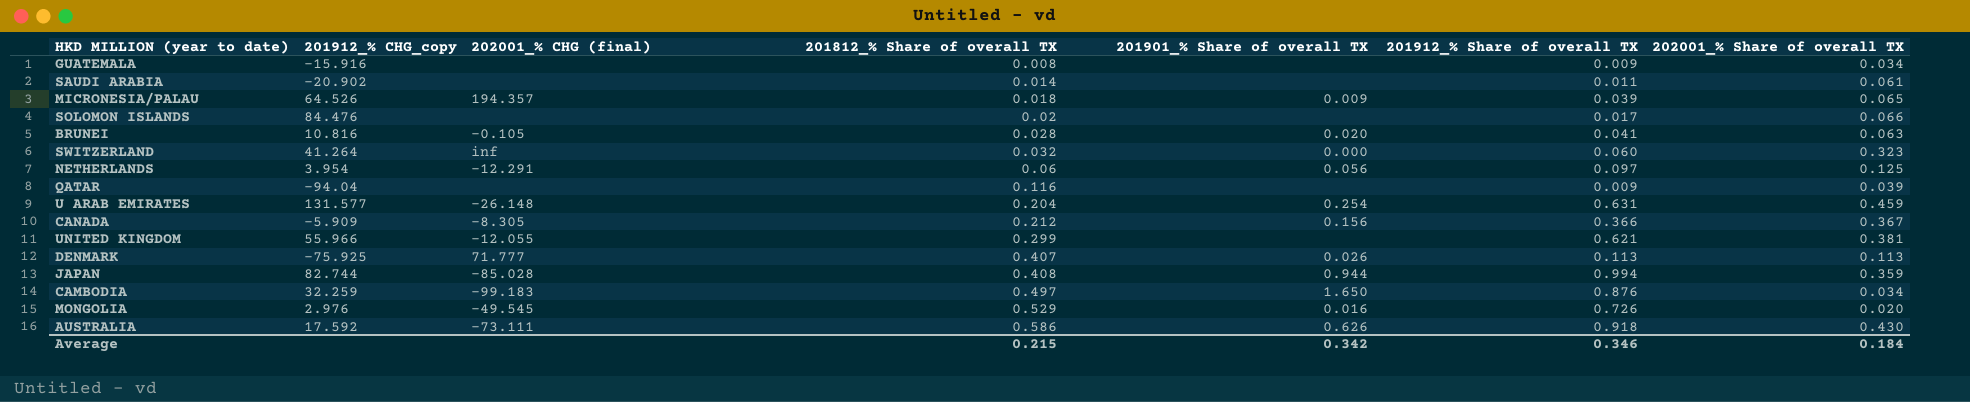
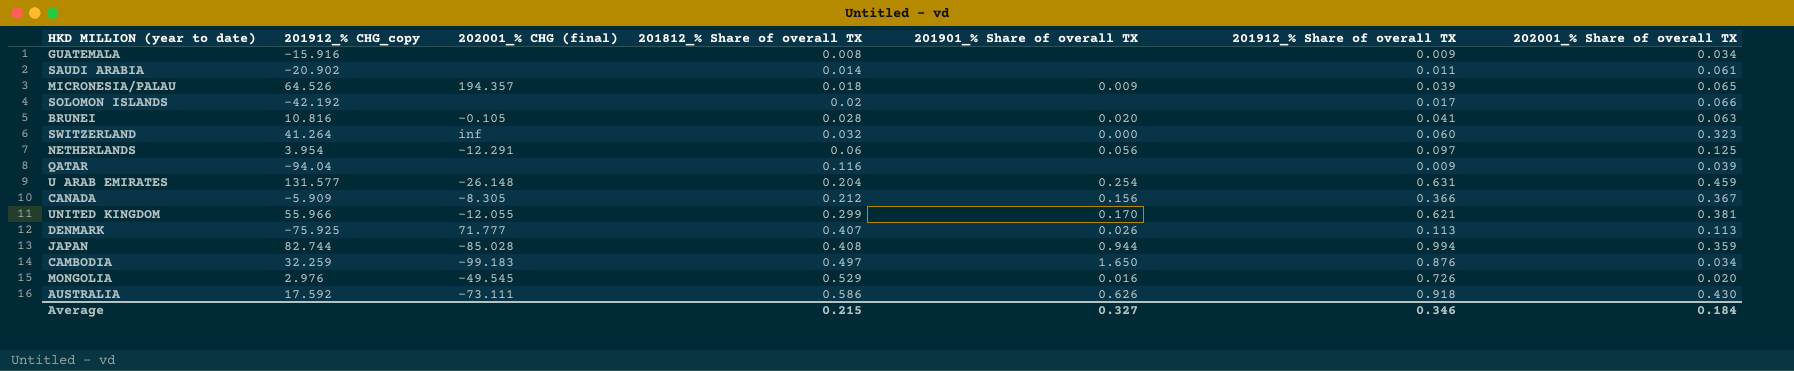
SOLOMON ISLANDS | 201912_% CHG_copy: 84.476 -> -42.192
UNITED KINGDOM | 201901_% Share of overall TX: none -> 0.170
Average | 201901_% Share of overall TX: 0.342 -> 0.327

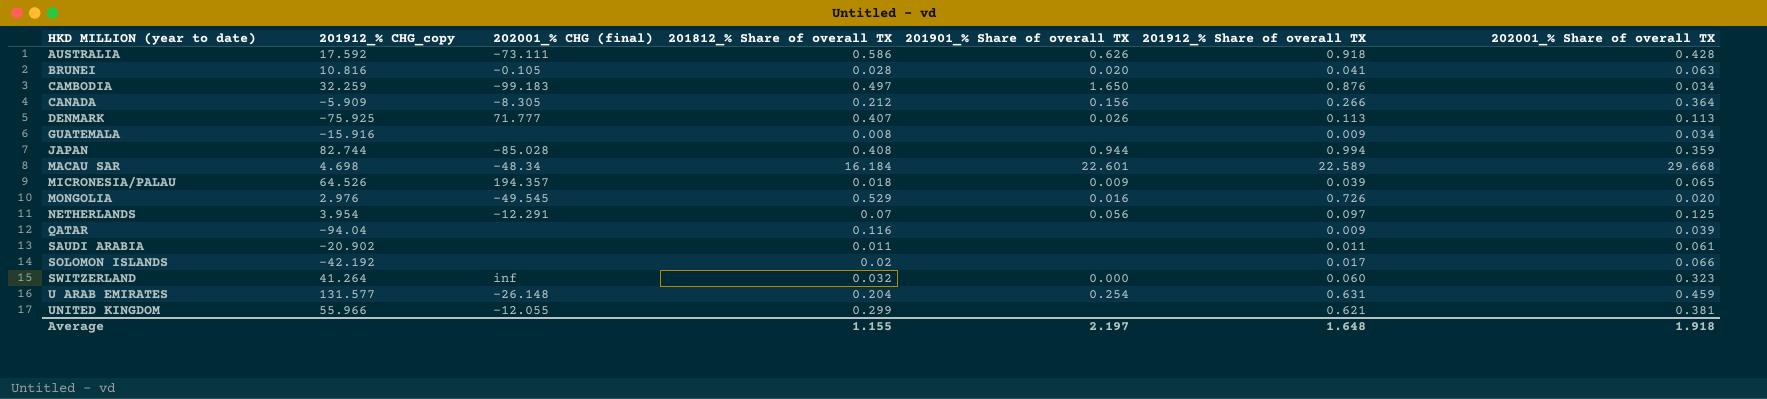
row order: 201812_% Share of overall TX ascending -> HKD MILLION (year to date) ascending
AUSTRALIA | 202001_% Share of overall TX: 0.430 -> 0.428
CANADA | 201912_% Share of overall TX: 0.366 -> 0.266
CANADA | 202001_% Share of overall TX: 0.367 -> 0.364
row MACAU SAR: none -> 4.698 | -48.34 | 16.184 | 22.601 | 22.589 | 29.668
NETHERLANDS | 201812_% Share of overall TX: 0.06 -> 0.07
SAUDI ARABIA | 201812_% Share of overall TX: 0.014 -> 0.011
UNITED KINGDOM | 201901_% Share of overall TX: 0.170 -> none
Average | 201812_% Share of overall TX: 0.215 -> 1.155
Average | 201901_% Share of overall TX: 0.327 -> 2.197
Average | 201912_% Share of overall TX: 0.346 -> 1.648
Average | 202001_% Share of overall TX: 0.184 -> 1.918

